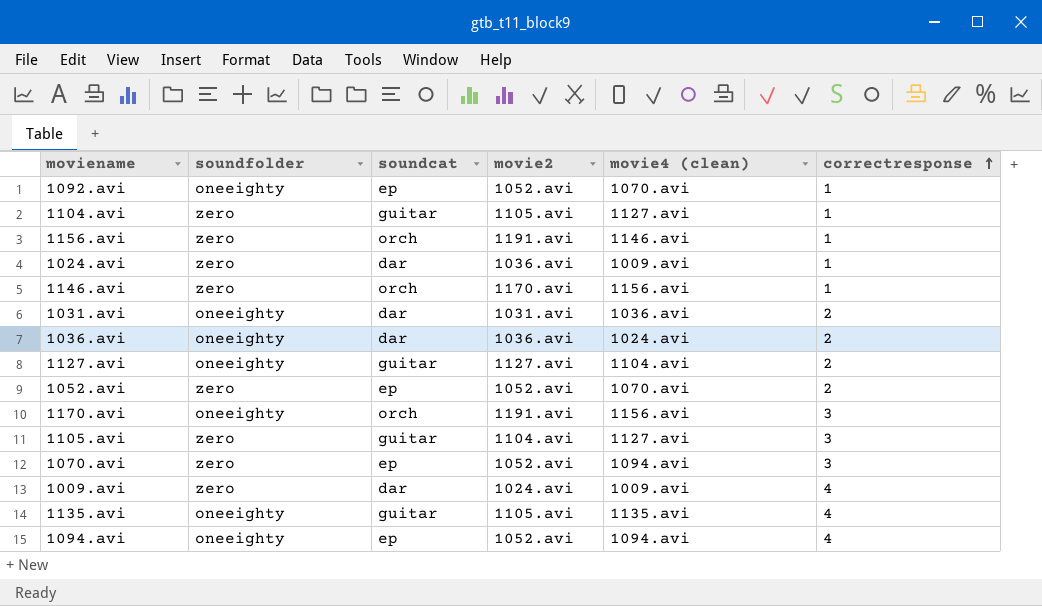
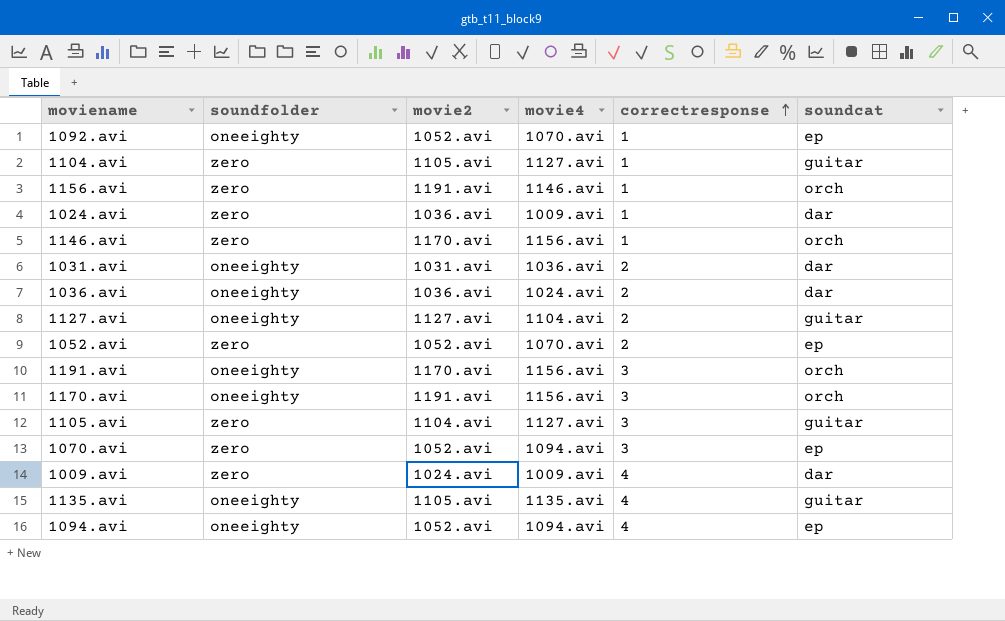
column name: movie4 (clean) -> movie4
column soundcat | position: 3 -> 6
row 1191.avi: none -> oneeighty | 1170.avi | 1156.avi | 3 | orch

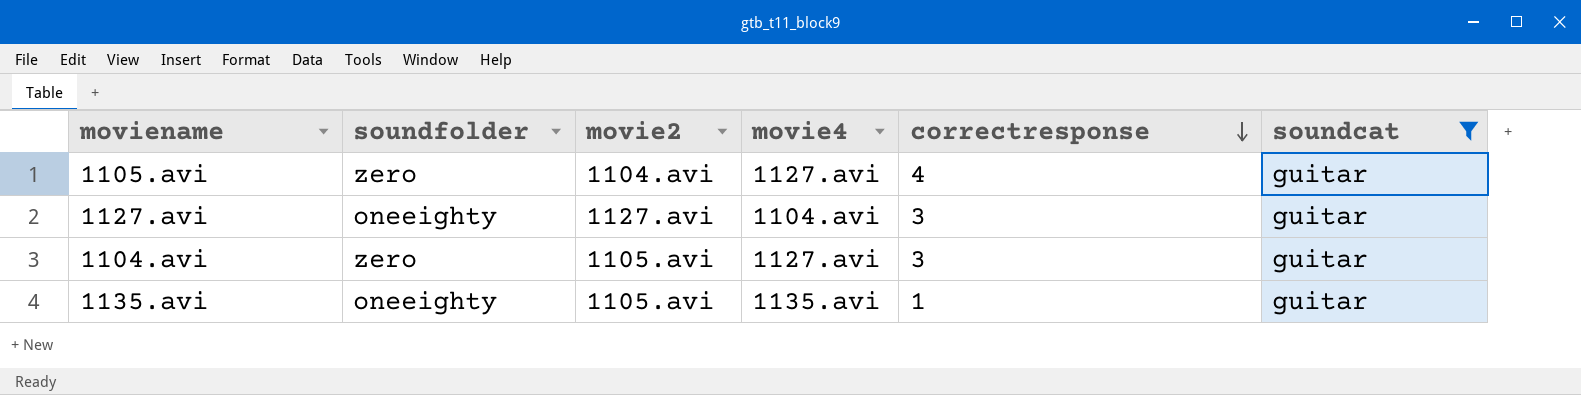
filter: none -> soundcat = guitar
row order: correctresponse ascending -> correctresponse descending
1105.avi | correctresponse: 3 -> 4
1127.avi | correctresponse: 2 -> 3
1104.avi | correctresponse: 1 -> 3
1135.avi | correctresponse: 4 -> 1

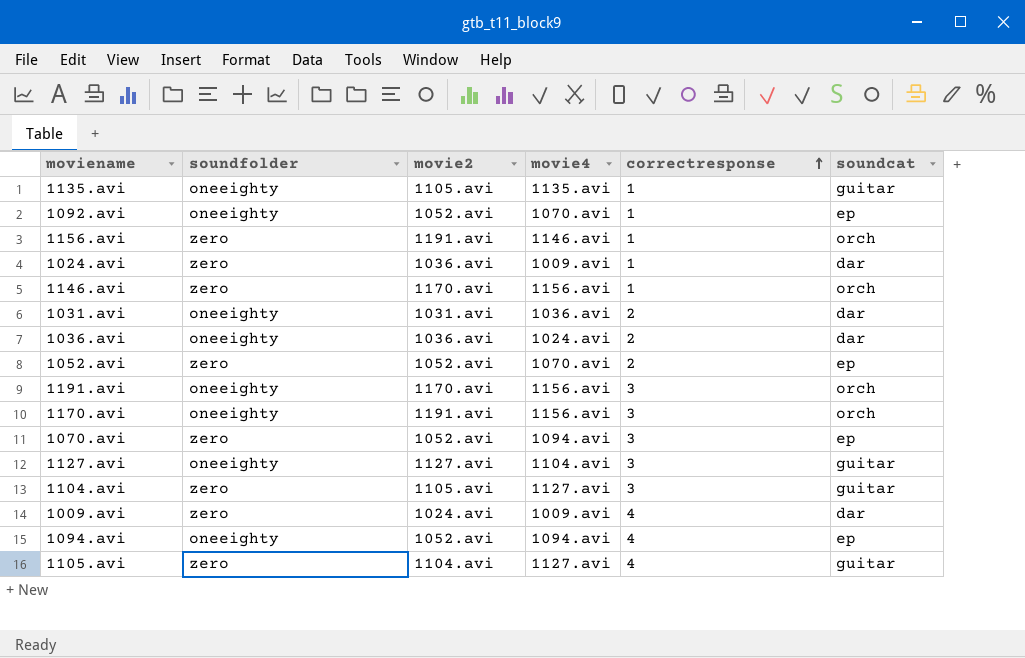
filter: soundcat = guitar -> none
row order: correctresponse descending -> correctresponse ascending

